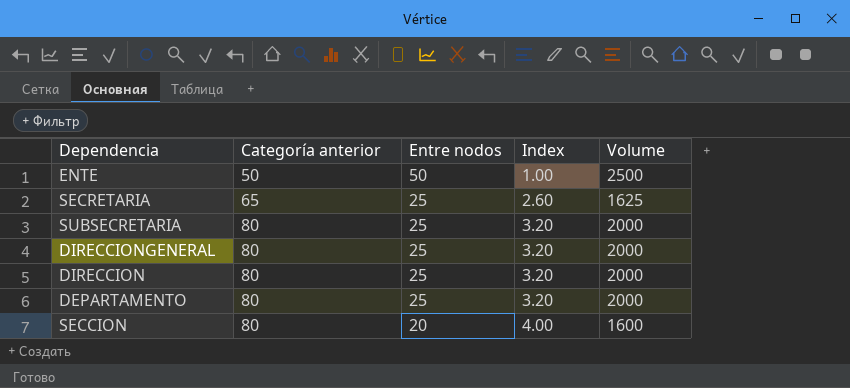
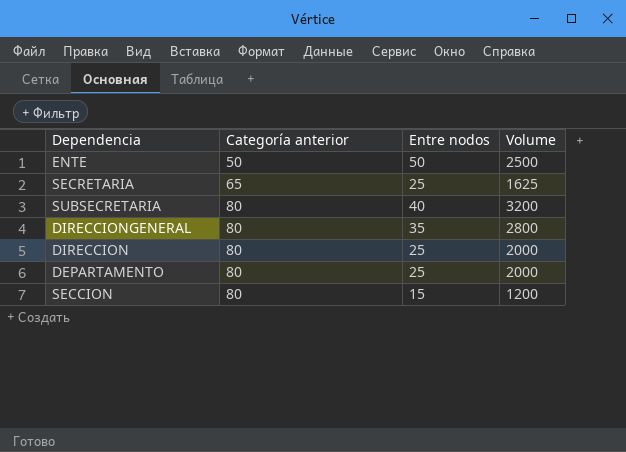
column Index | formula: [Categoría anterior] / [Entre nodos] -> none
SUBSECRETARIA | Entre nodos: 25 -> 40
SUBSECRETARIA | Volume: 2000 -> 3200
DIRECCIONGENERAL | Entre nodos: 25 -> 35
DIRECCIONGENERAL | Volume: 2000 -> 2800
SECCION | Entre nodos: 20 -> 15
SECCION | Volume: 1600 -> 1200

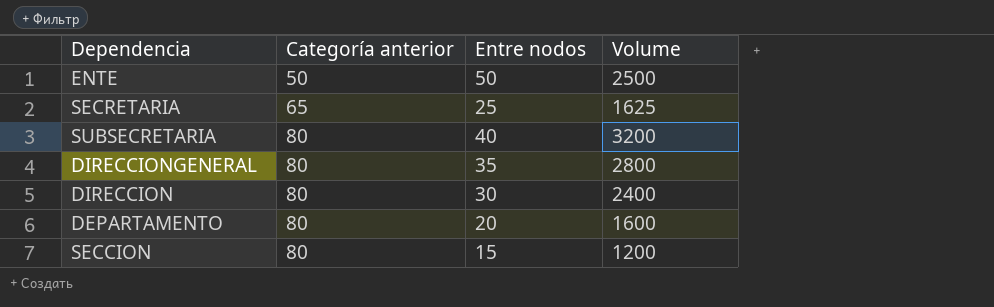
DIRECCION | Entre nodos: 25 -> 30
DIRECCION | Volume: 2000 -> 2400
DEPARTAMENTO | Entre nodos: 25 -> 20
DEPARTAMENTO | Volume: 2000 -> 1600

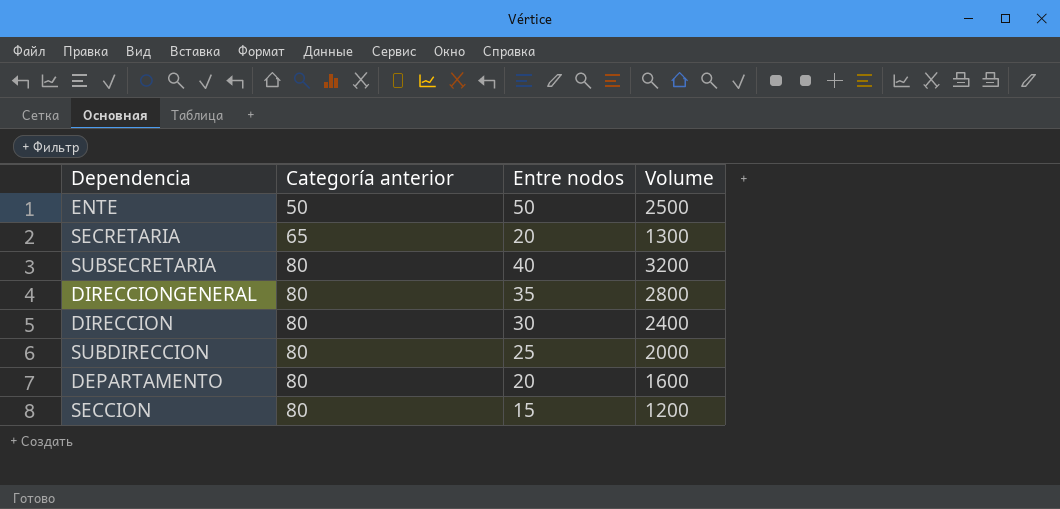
SECRETARIA | Entre nodos: 25 -> 20
SECRETARIA | Volume: 1625 -> 1300
row SUBDIRECCION: none -> 80 | 25 | 2000

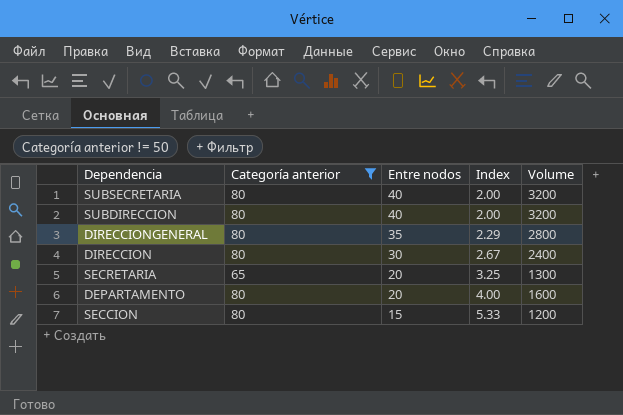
filter: none -> Categoría anterior != 50
row order: Categoría anterior ascending -> Entre nodos descending
column Index | formula: none -> [Categoría anterior] / [Entre nodos]
SUBDIRECCION | Entre nodos: 25 -> 40
SUBDIRECCION | Volume: 2000 -> 3200

